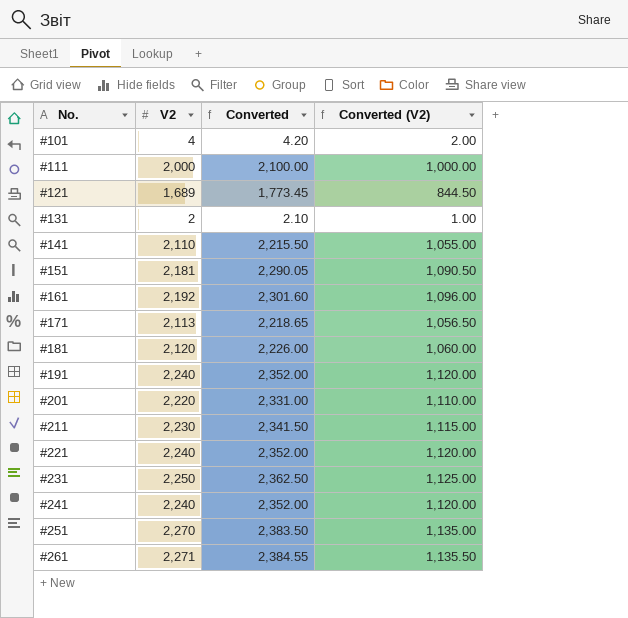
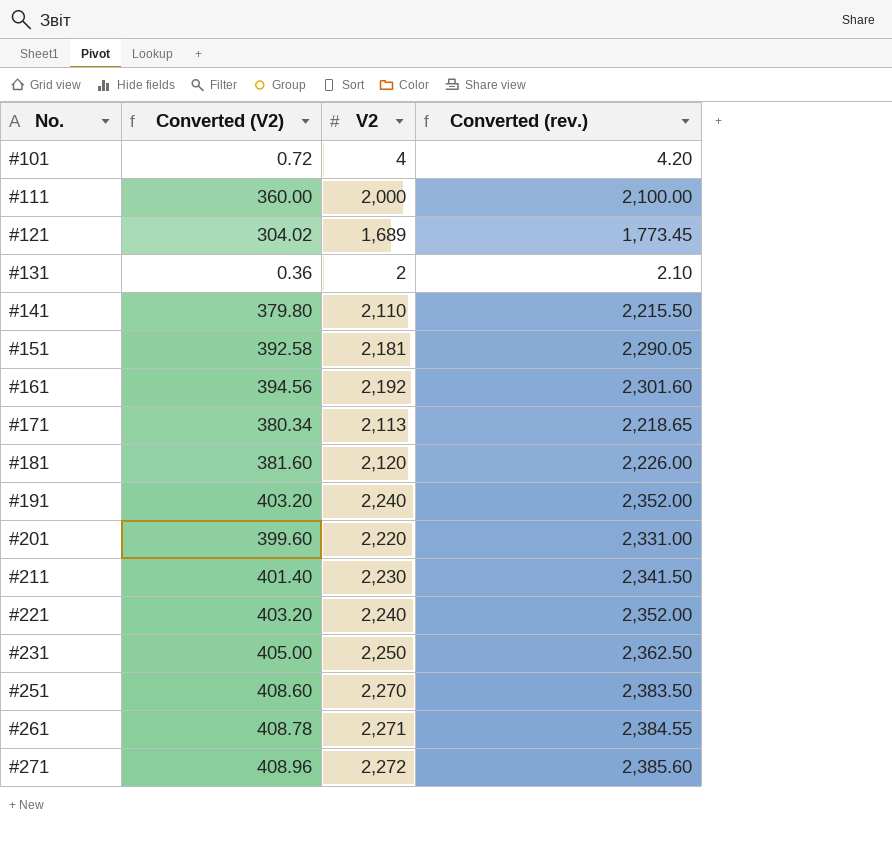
column Converted (V2) | formula: [V2] * 0.5 -> [V2] * 0.18
column Converted (V2) | position: 4 -> 2
column name: Converted -> Converted (rev.)
row #241: 2,240 | 2,352.00 | 1,120.00 -> none
row #271: none -> 408.96 | 2,272 | 2,385.60

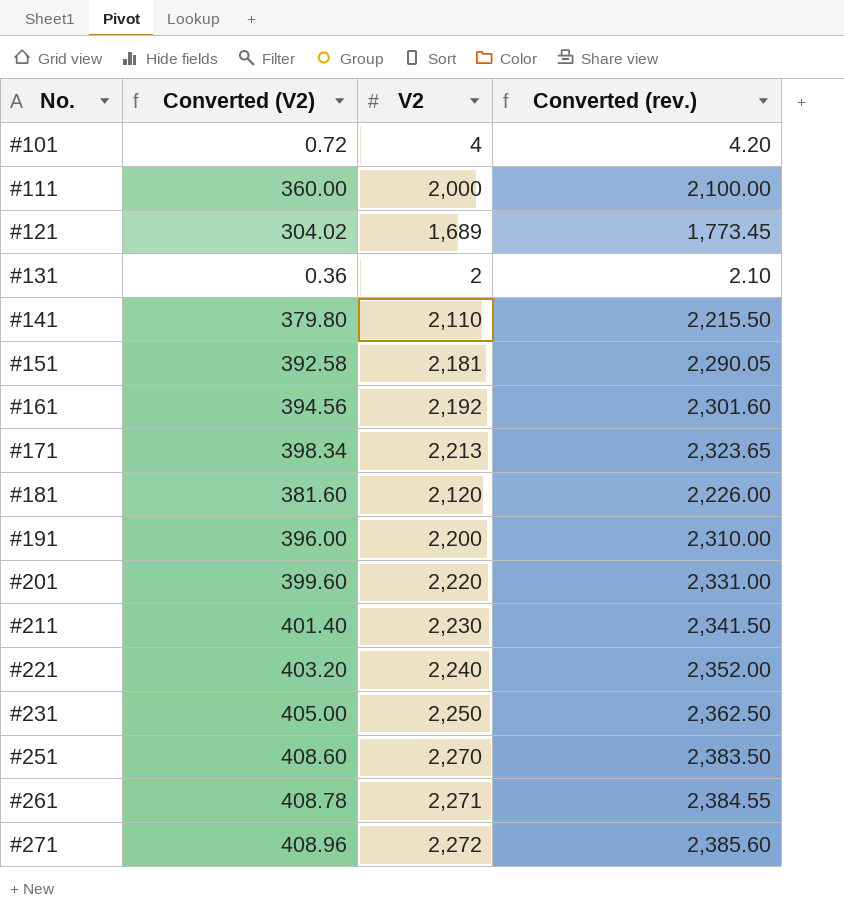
#171 | Converted (V2): 380.34 -> 398.34
#171 | V2: 2,113 -> 2,213
#171 | Converted (rev.): 2,218.65 -> 2,323.65
#191 | Converted (V2): 403.20 -> 396.00
#191 | V2: 2,240 -> 2,200
#191 | Converted (rev.): 2,352.00 -> 2,310.00

